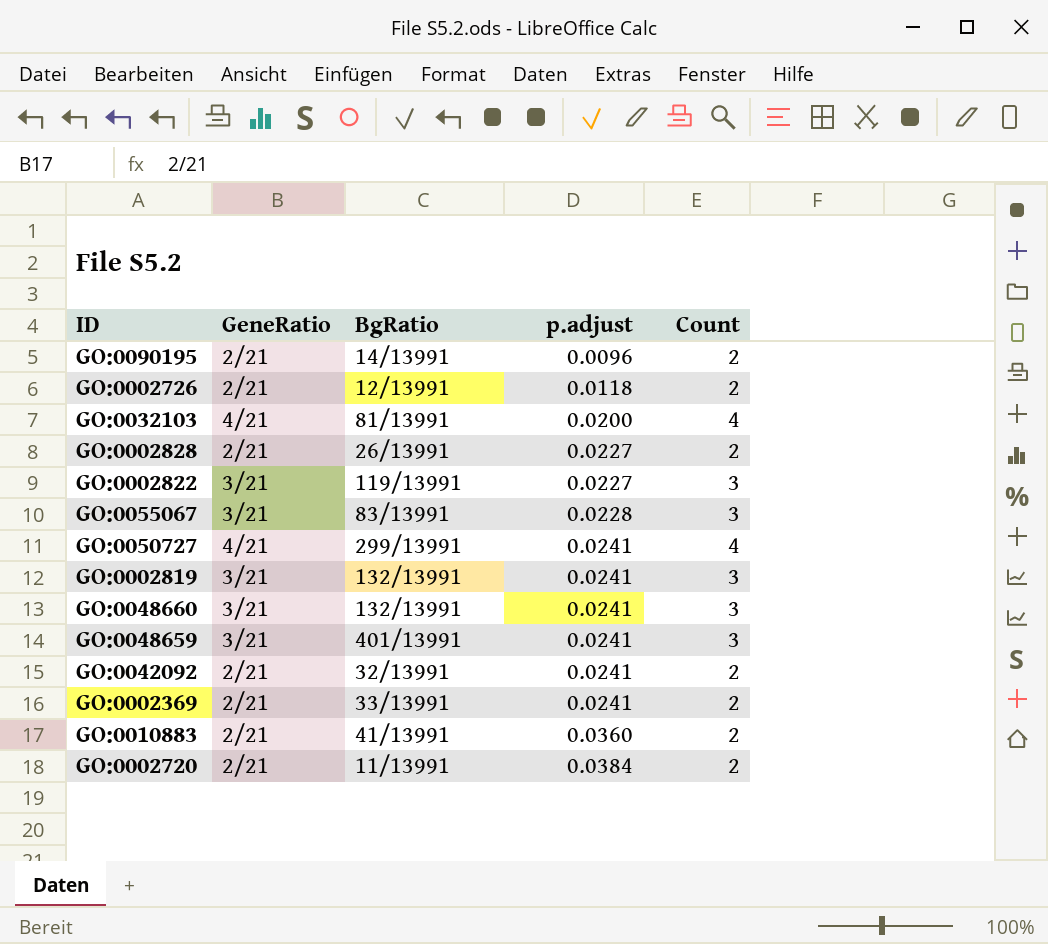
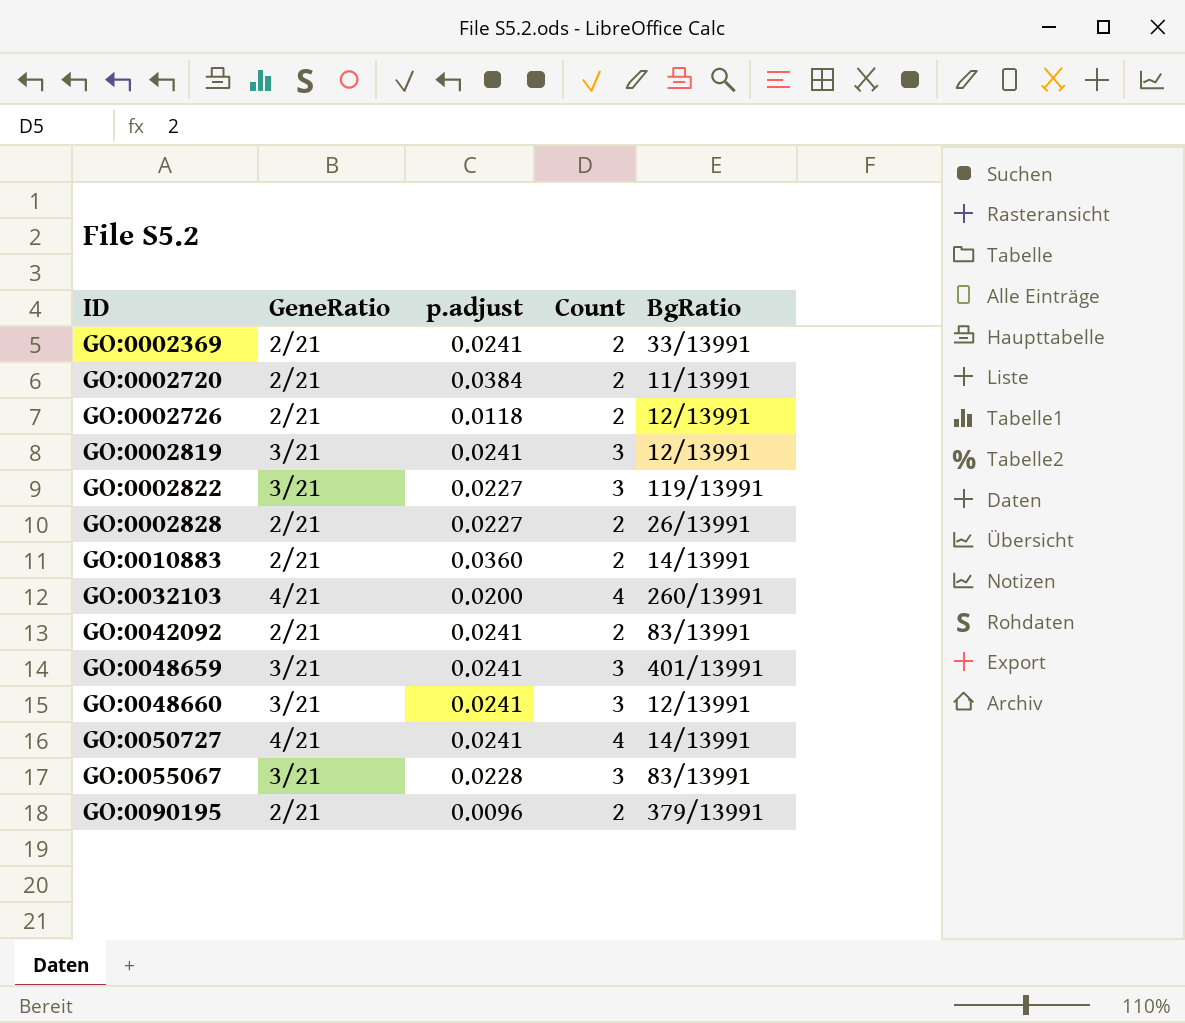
row order: p.adjust ascending -> ID ascending
column BgRatio | position: 3 -> 5
GO:0002819 | BgRatio: 132/13991 -> 12/13991
GO:0010883 | BgRatio: 41/13991 -> 14/13991
GO:0032103 | BgRatio: 81/13991 -> 260/13991
GO:0042092 | BgRatio: 32/13991 -> 83/13991
GO:0048660 | BgRatio: 132/13991 -> 12/13991
GO:0050727 | BgRatio: 299/13991 -> 14/13991
GO:0090195 | BgRatio: 14/13991 -> 379/13991

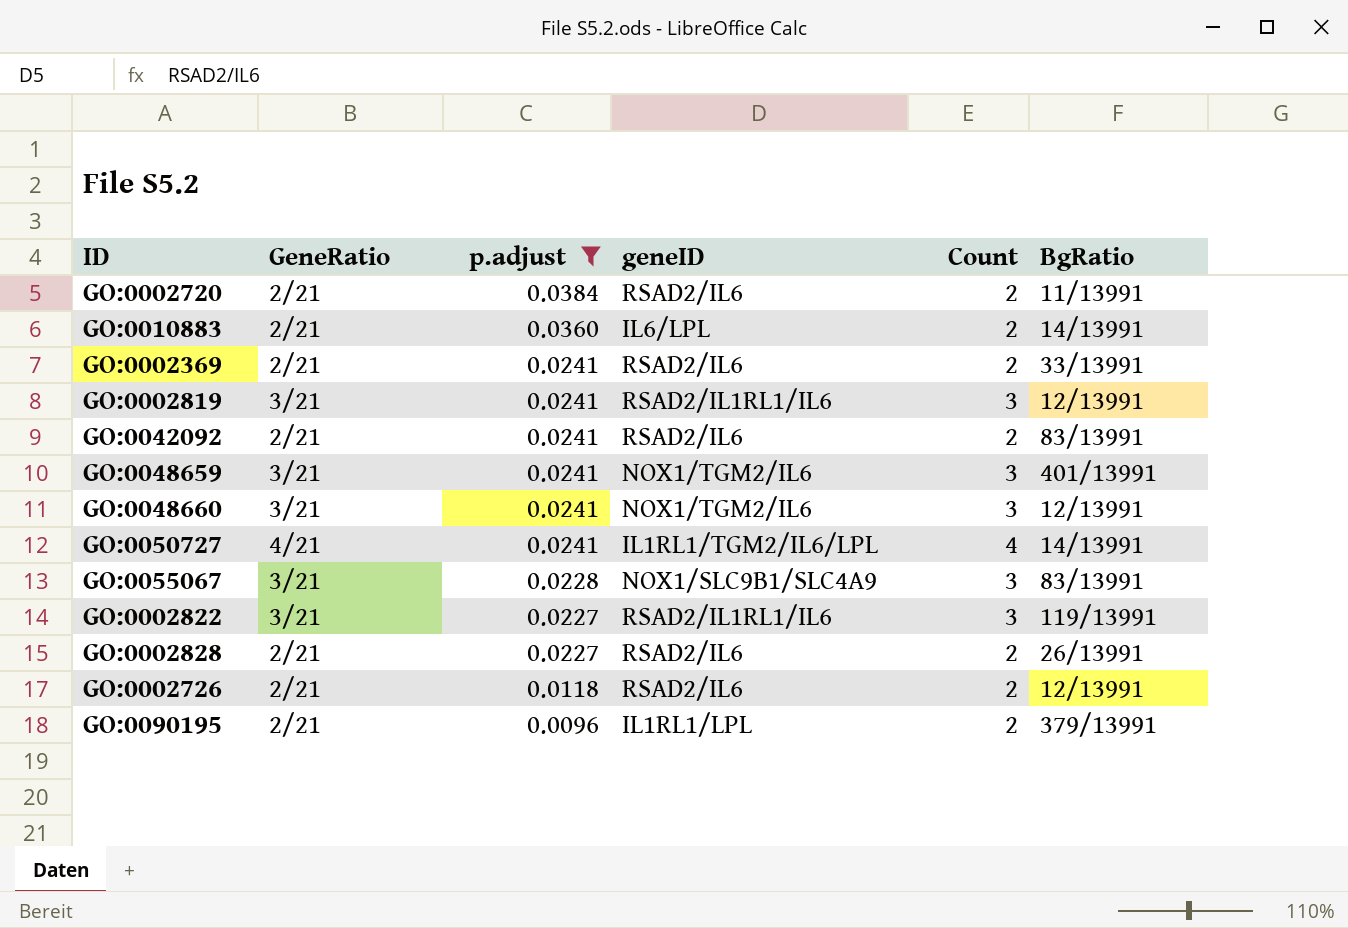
filter: none -> p.adjust != 0.0200
row order: ID ascending -> p.adjust descending
column geneID | position: none -> 4

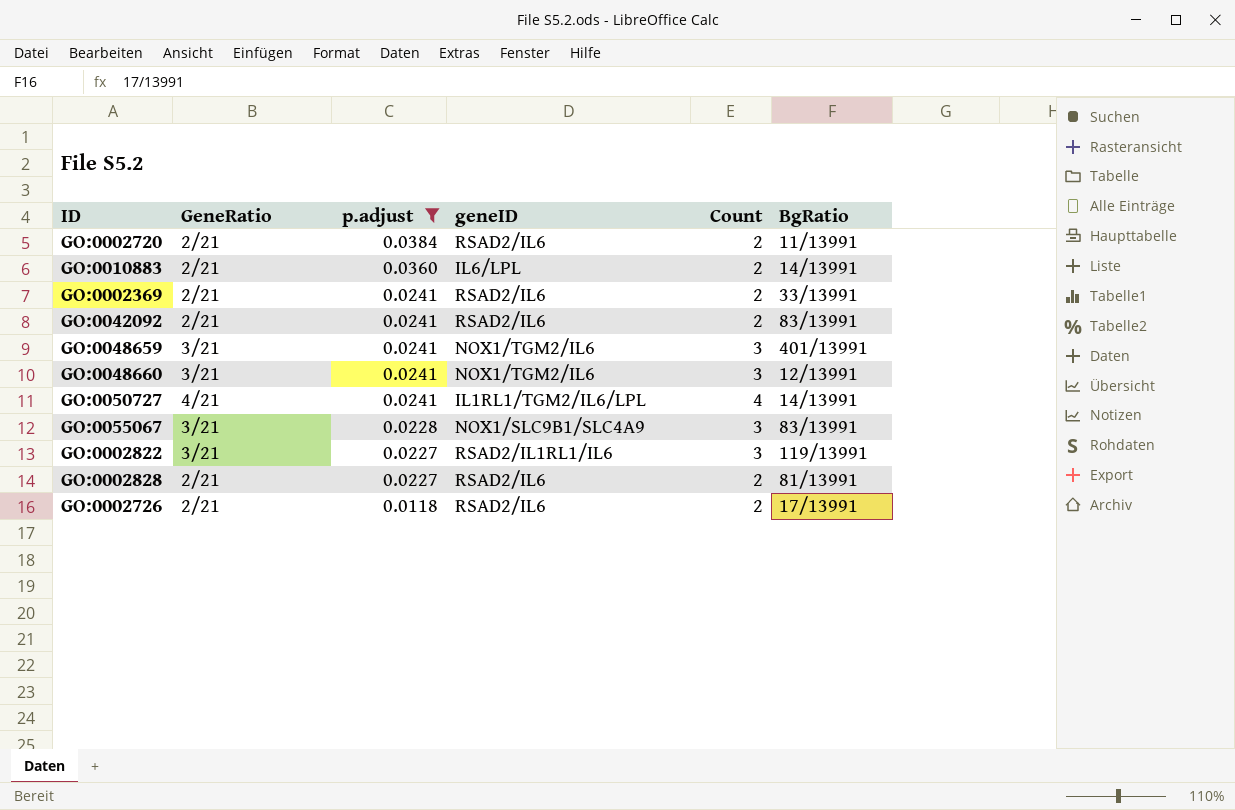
row GO:0002819: 3/21 | 0.0241 | RSAD2/IL1RL1/IL6 | 3 | 12/13991 -> none
row GO:0090195: 2/21 | 0.0096 | IL1RL1/LPL | 2 | 379/13991 -> none
GO:0002828 | BgRatio: 26/13991 -> 81/13991
GO:0002726 | BgRatio: 12/13991 -> 17/13991

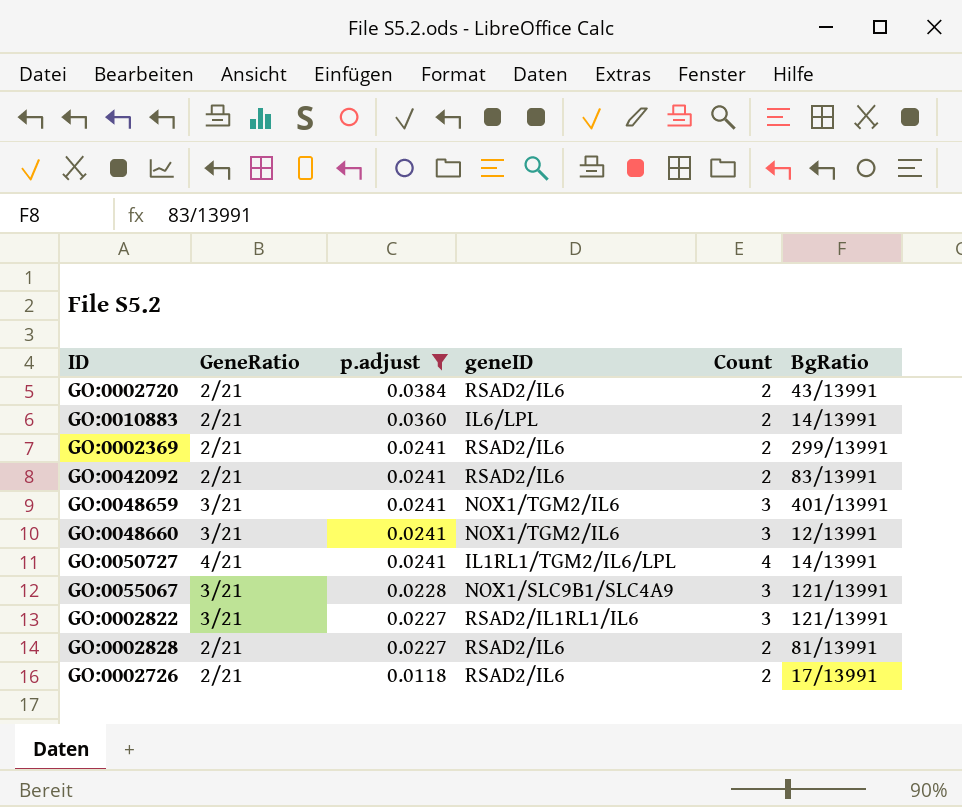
GO:0002720 | BgRatio: 11/13991 -> 43/13991
GO:0002369 | BgRatio: 33/13991 -> 299/13991
GO:0055067 | BgRatio: 83/13991 -> 121/13991
GO:0002822 | BgRatio: 119/13991 -> 121/13991

